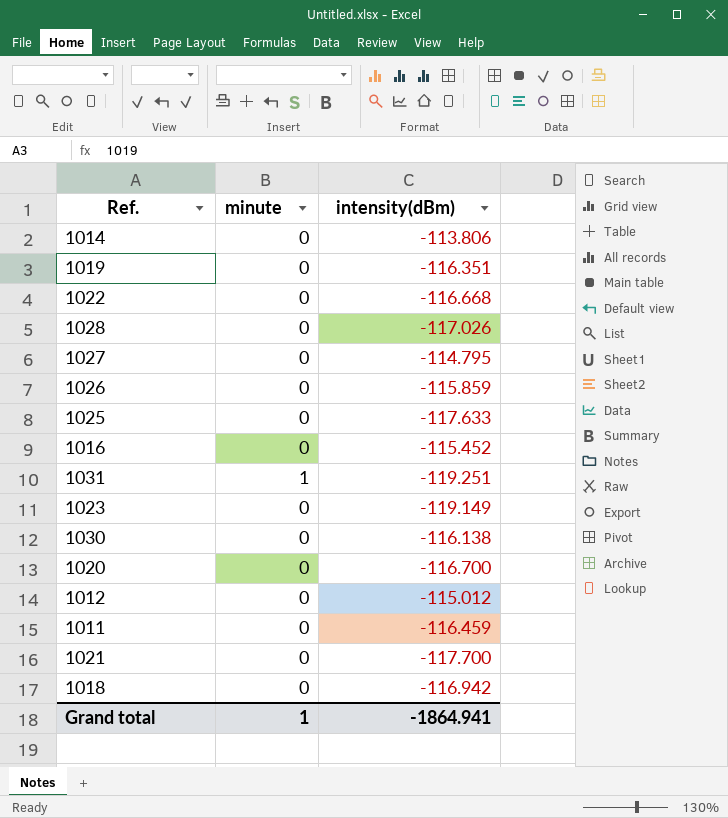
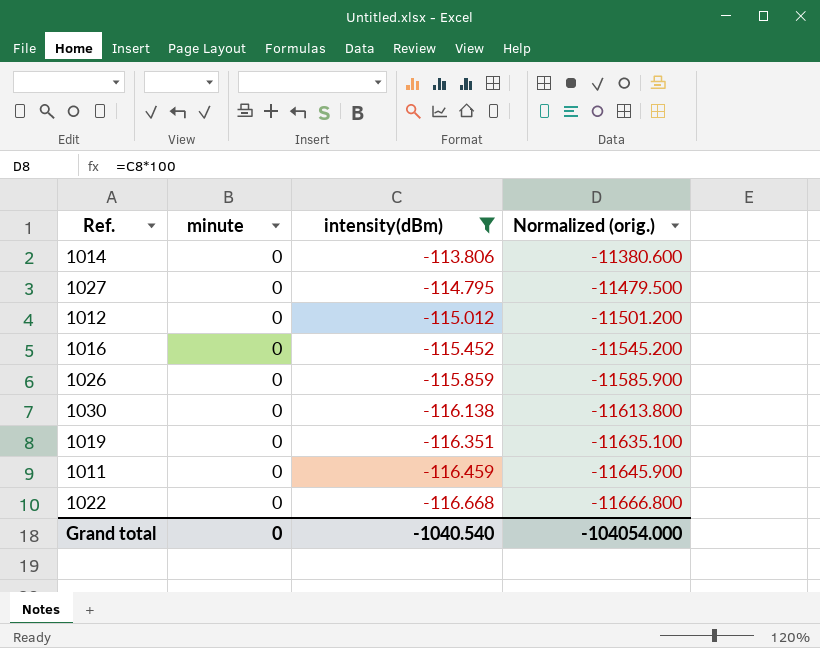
filter: none -> intensity(dBm) >= -116.668
row order: none -> intensity(dBm) descending
column Normalized (orig.) | formula: none -> [intensity(dBm)] * 100
Grand total | minute: 1 -> 0
Grand total | intensity(dBm): -1864.941 -> -1040.540

